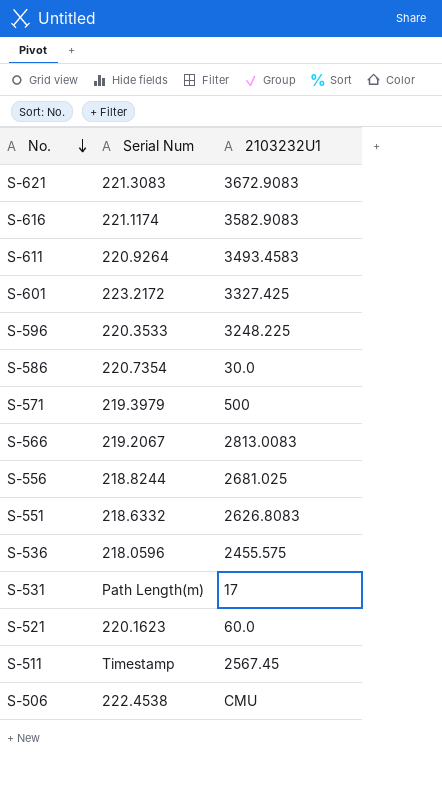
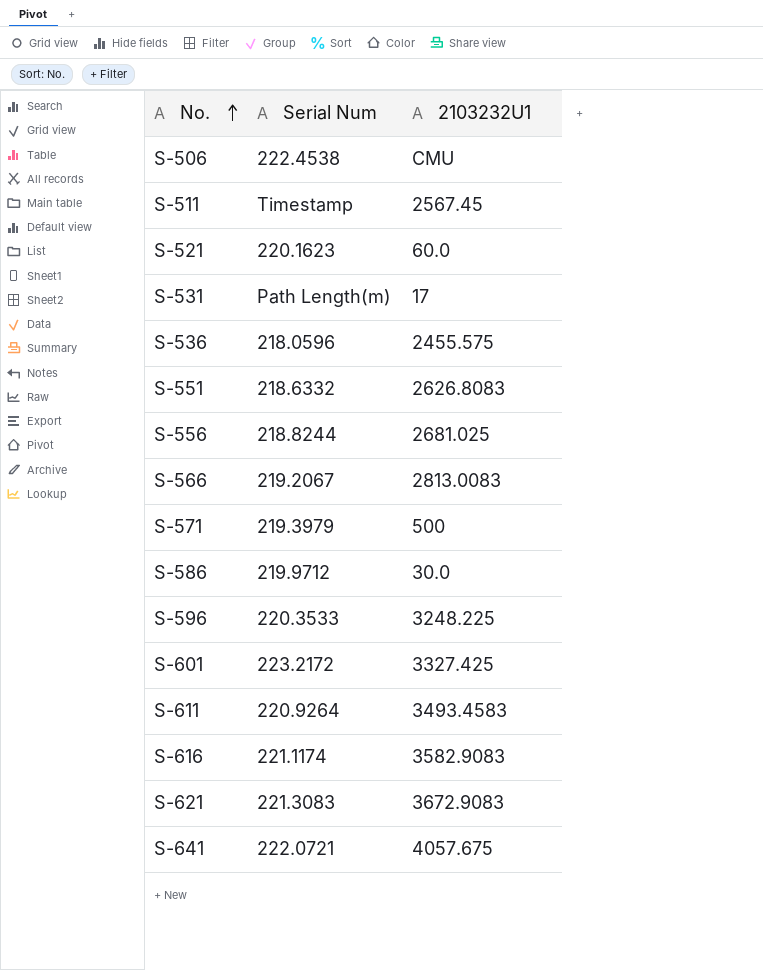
row order: No. descending -> No. ascending
S-586 | Serial Num: 220.7354 -> 219.9712
row S-641: none -> 222.0721 | 4057.675

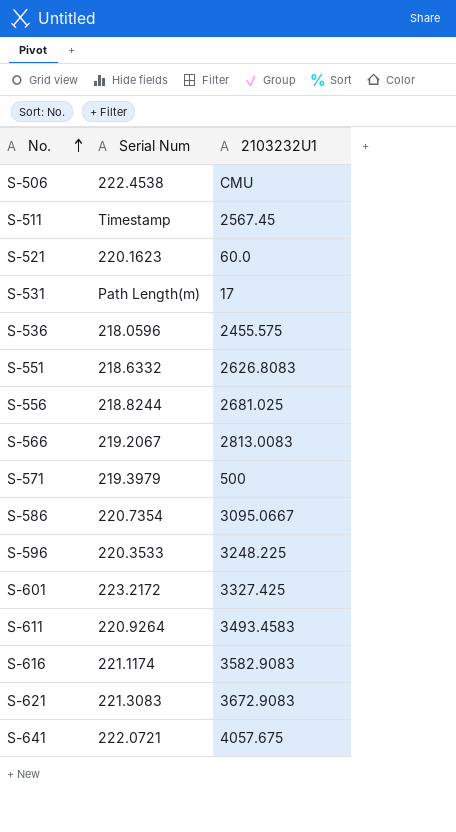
S-586 | Serial Num: 219.9712 -> 220.7354
S-586 | 2103232U1: 30.0 -> 3095.0667

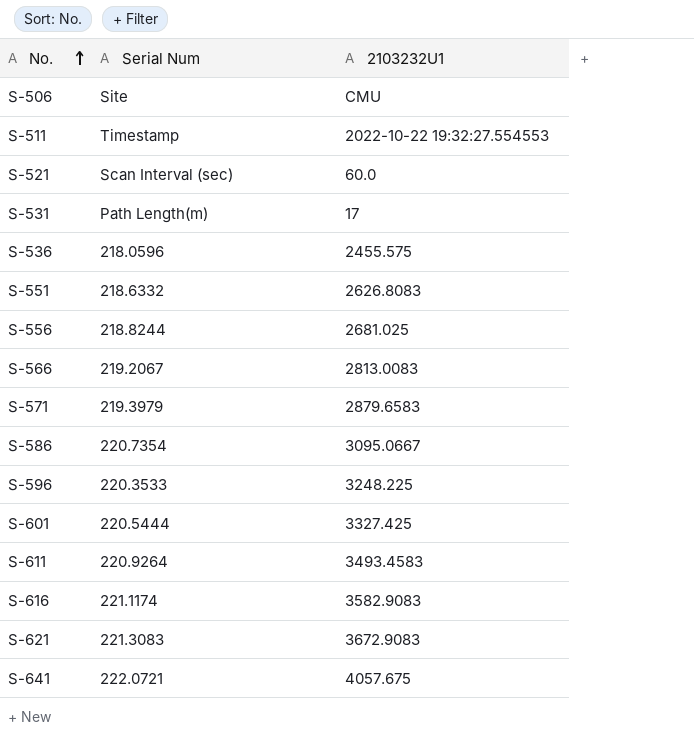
S-506 | Serial Num: 222.4538 -> Site
S-511 | 2103232U1: 2567.45 -> 2022-10-22 19:32:27.554553
S-521 | Serial Num: 220.1623 -> Scan Interval (sec)
S-571 | 2103232U1: 500 -> 2879.6583
S-601 | Serial Num: 223.2172 -> 220.5444

